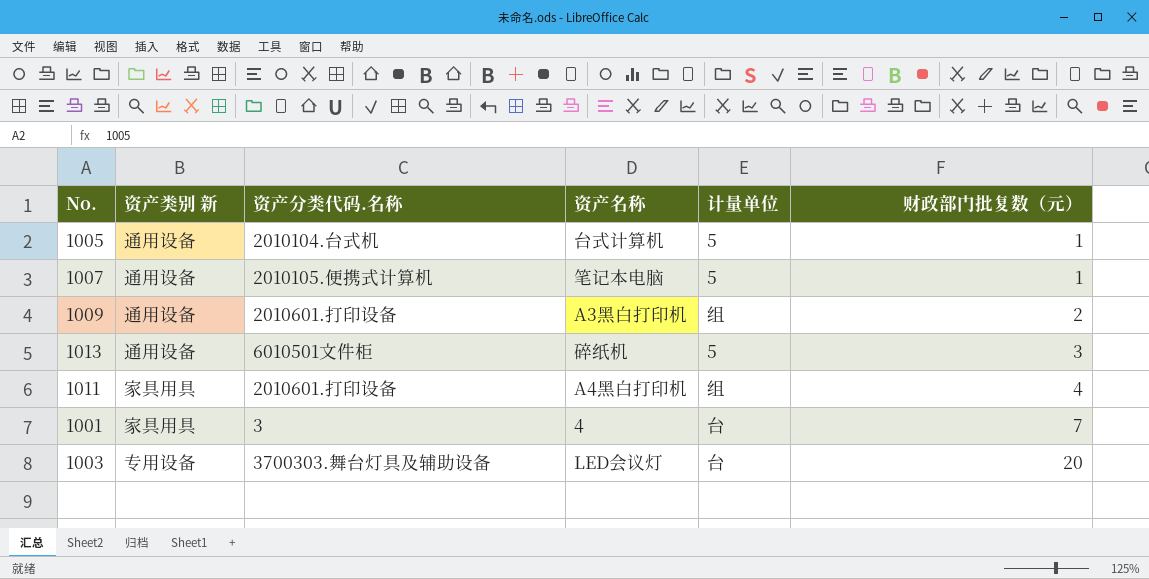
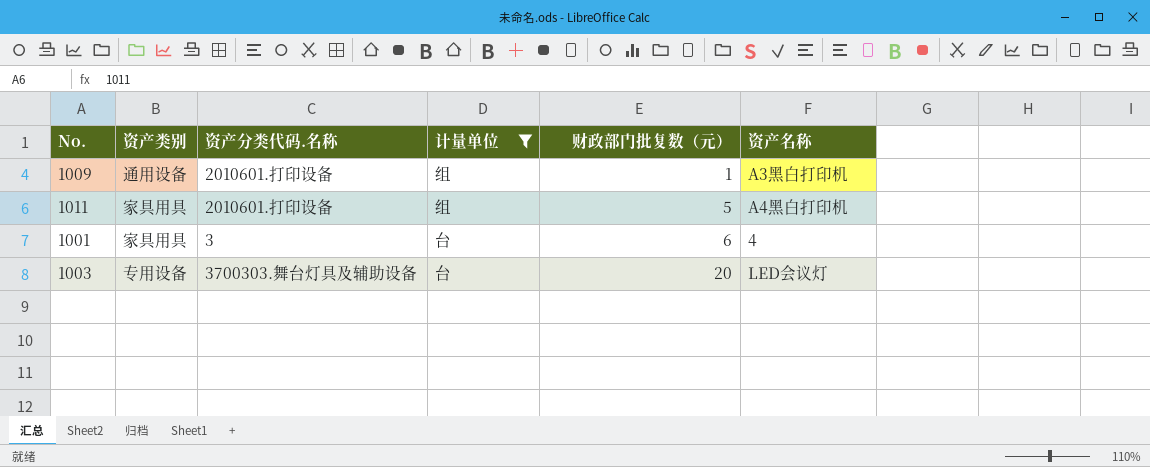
filter: none -> 计量单位 != 5
column name: 资产类别 新 -> 资产类别
column 资产名称 | position: 4 -> 6
1009 | 财政部门批复数（元）: 2 -> 1
1011 | 财政部门批复数（元）: 4 -> 5
1001 | 财政部门批复数（元）: 7 -> 6

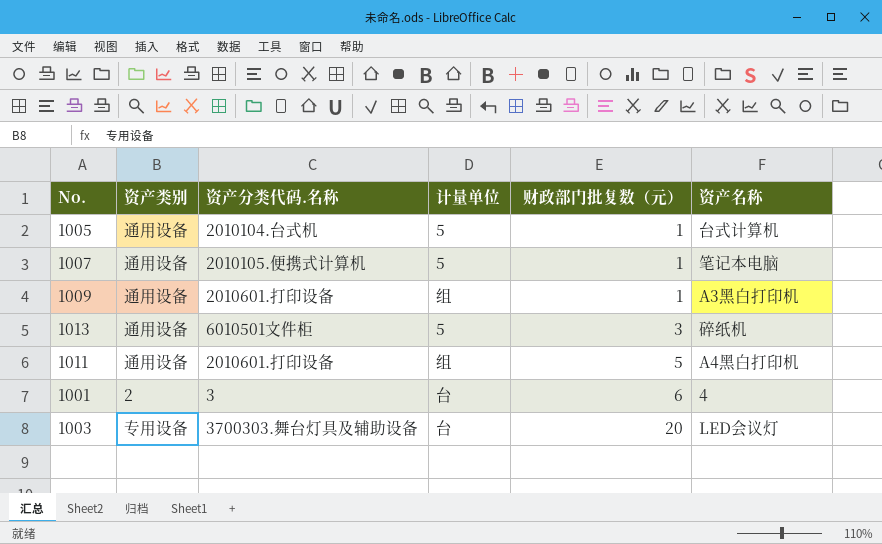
filter: 计量单位 != 5 -> none
1011 | 资产类别: 家具用具 -> 通用设备
1001 | 资产类别: 家具用具 -> 2

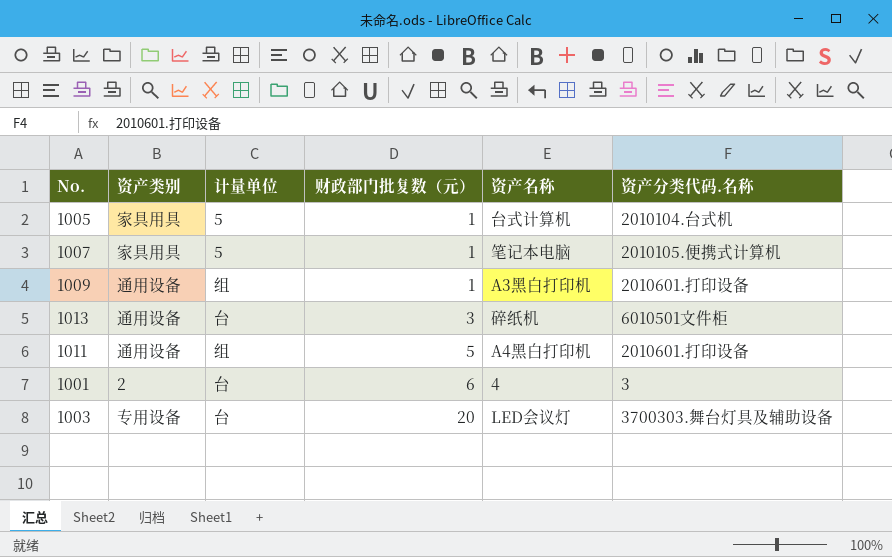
column 资产分类代码.名称 | position: 3 -> 6
1005 | 资产类别: 通用设备 -> 家具用具
1007 | 资产类别: 通用设备 -> 家具用具
1013 | 计量单位: 5 -> 台

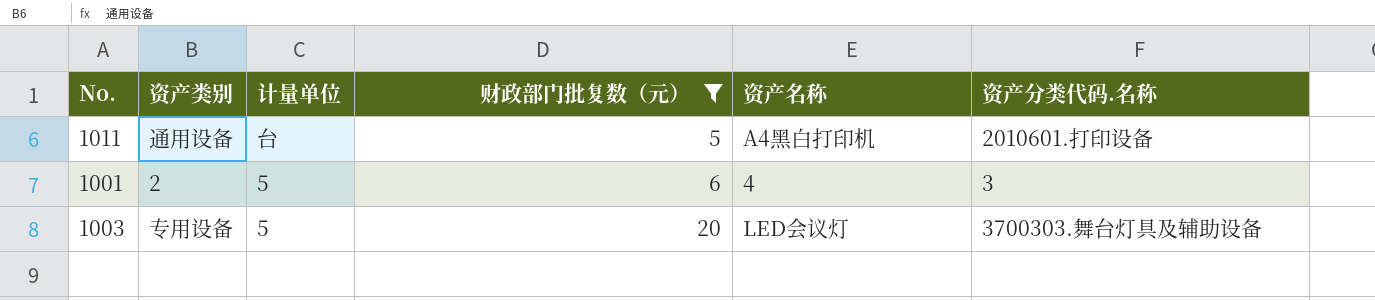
filter: none -> 财政部门批复数（元） >= 5
1011 | 计量单位: 组 -> 台
1001 | 计量单位: 台 -> 5
1003 | 计量单位: 台 -> 5

